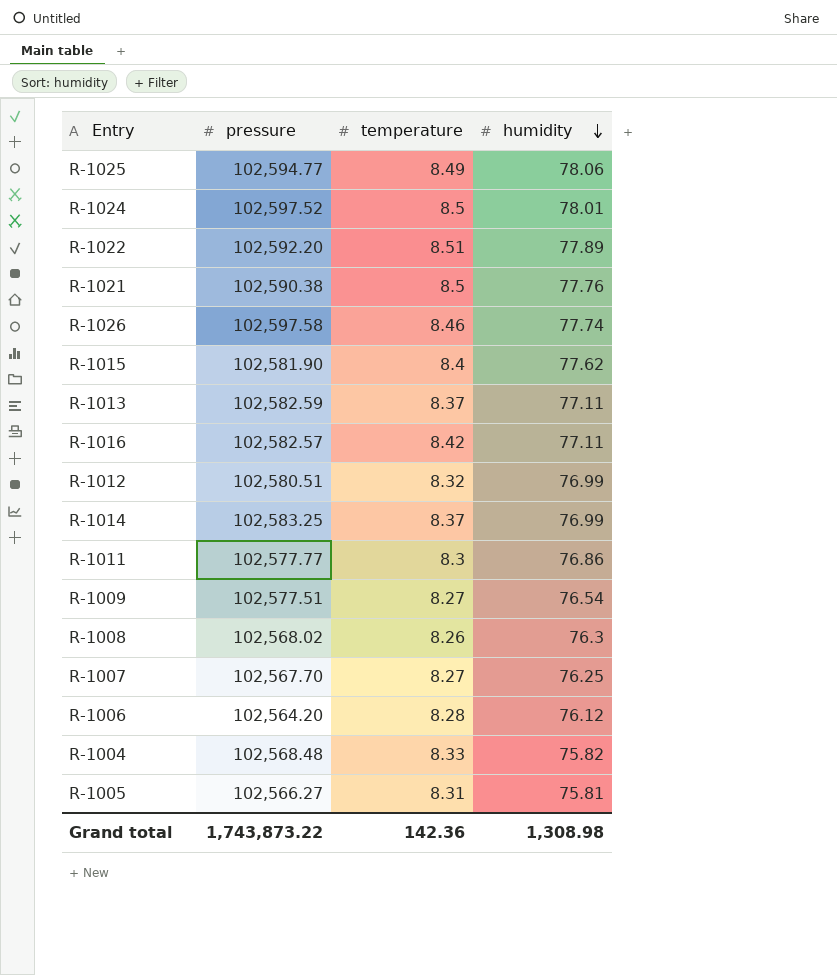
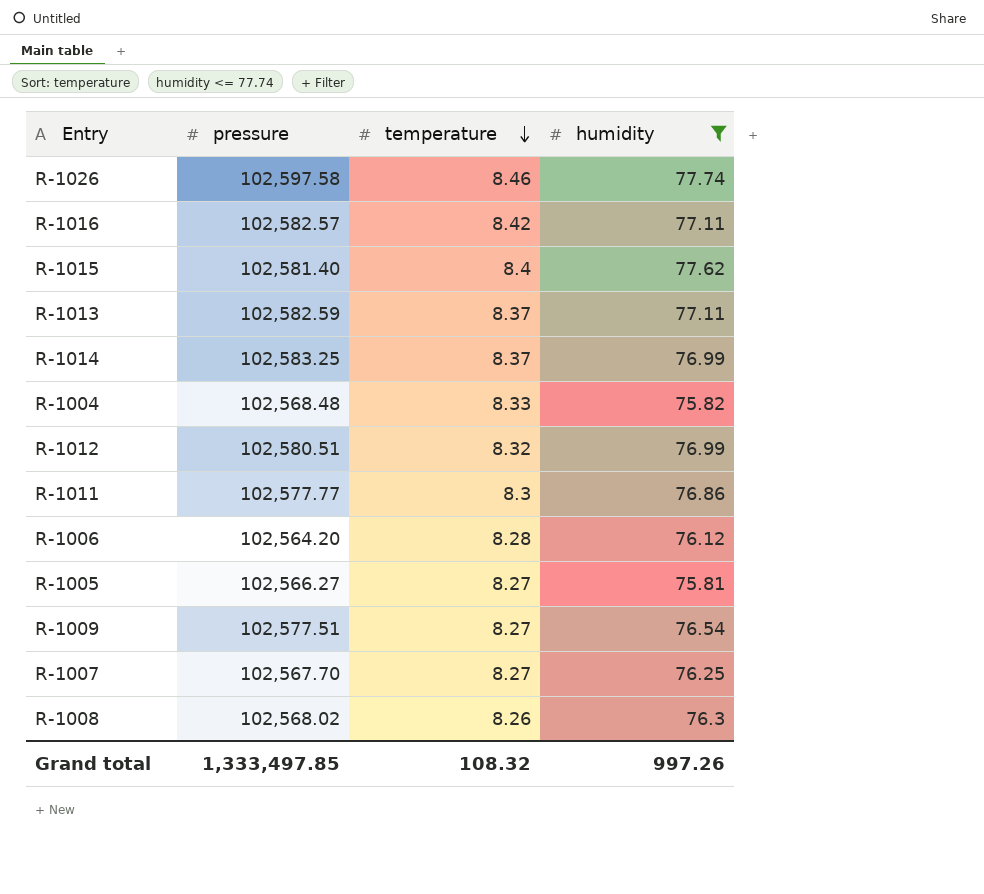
filter: none -> humidity <= 77.74
row order: humidity descending -> temperature descending
R-1015 | pressure: 102,581.90 -> 102,581.40
R-1005 | temperature: 8.31 -> 8.27
Grand total | pressure: 1,743,873.22 -> 1,333,497.85
Grand total | temperature: 142.36 -> 108.32
Grand total | humidity: 1,308.98 -> 997.26

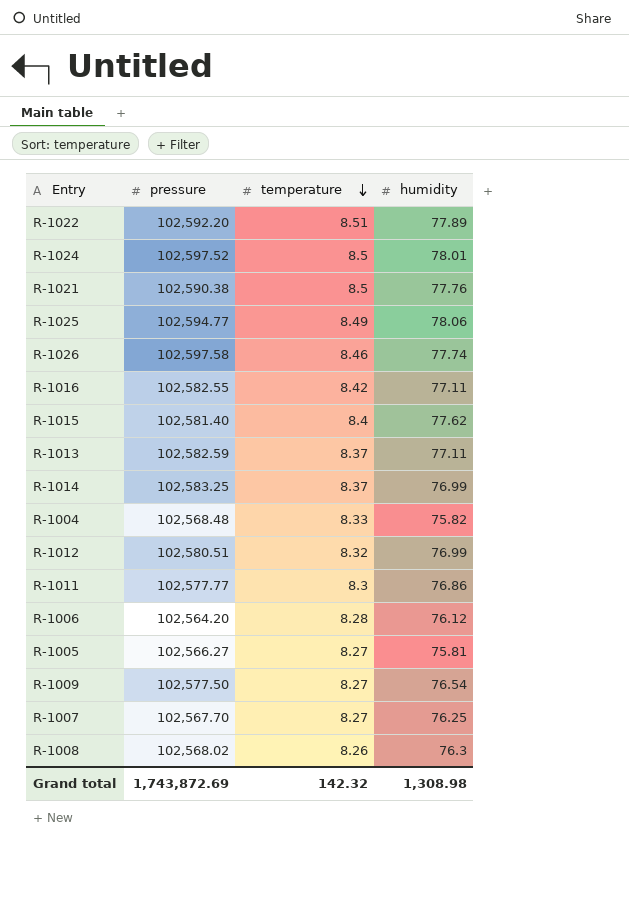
filter: humidity <= 77.74 -> none
R-1016 | pressure: 102,582.57 -> 102,582.55
R-1009 | pressure: 102,577.51 -> 102,577.50
Grand total | pressure: 1,333,497.85 -> 1,743,872.69
Grand total | temperature: 108.32 -> 142.32
Grand total | humidity: 997.26 -> 1,308.98

